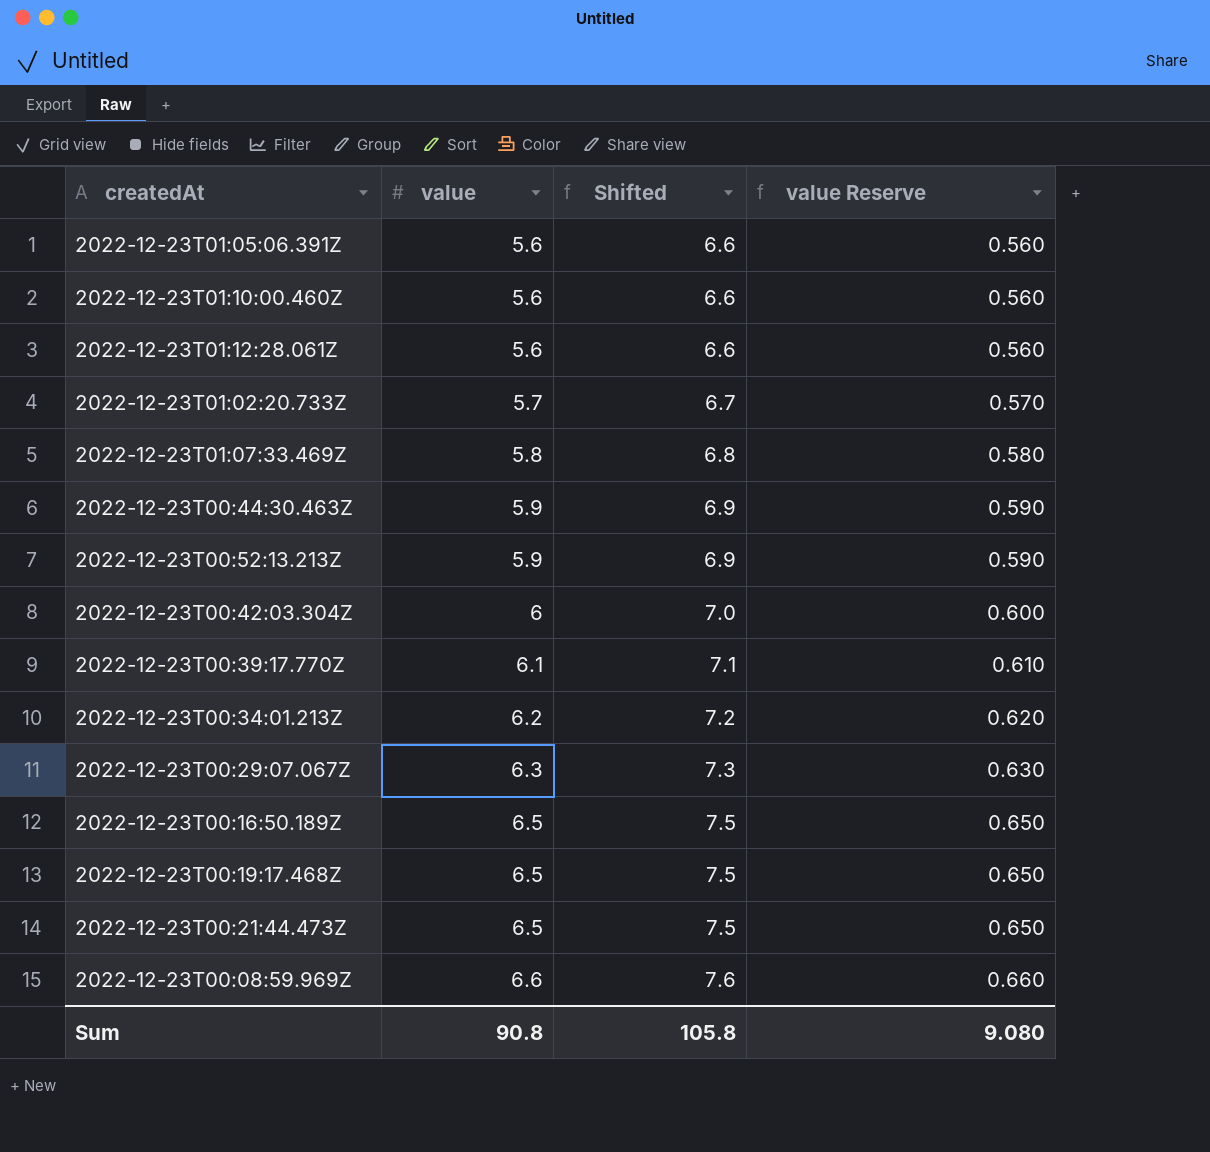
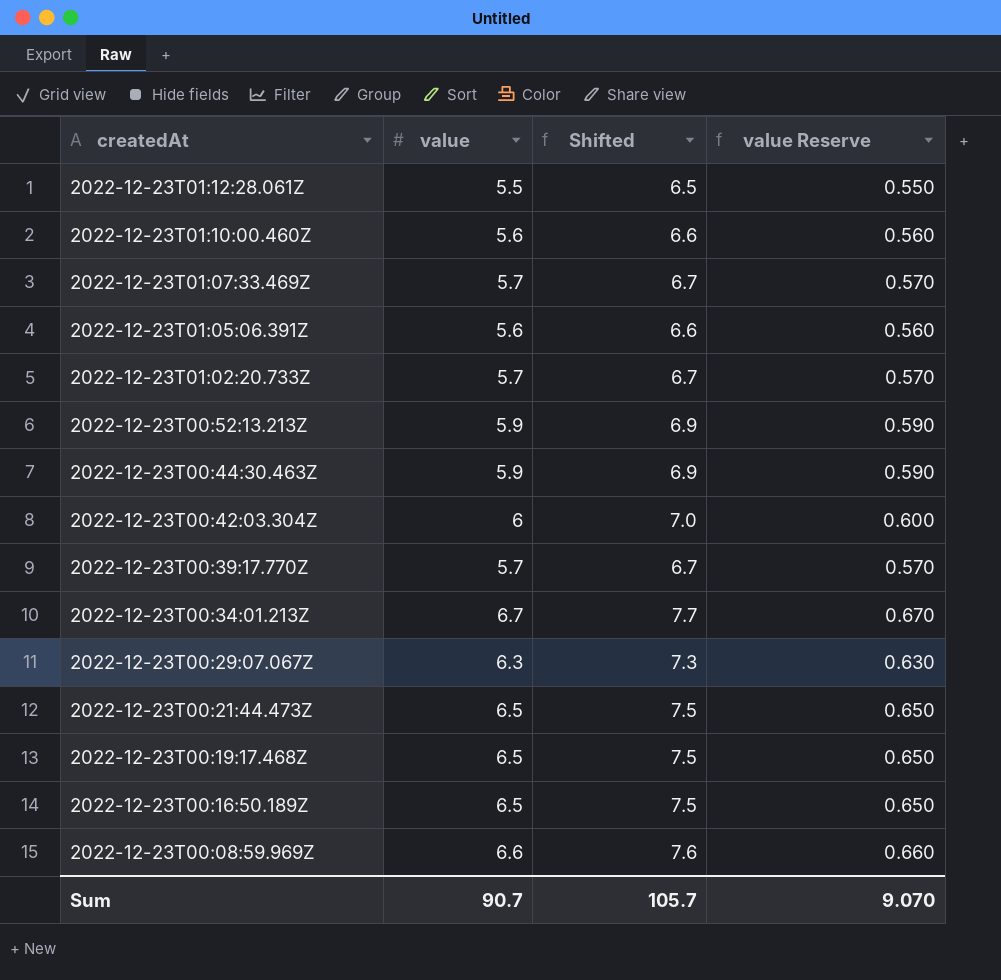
row order: value ascending -> createdAt descending
2022-12-23T01:12:28.061Z | value: 5.6 -> 5.5
2022-12-23T01:12:28.061Z | Shifted: 6.6 -> 6.5
2022-12-23T01:12:28.061Z | value Reserve: 0.560 -> 0.550
2022-12-23T01:07:33.469Z | value: 5.8 -> 5.7
2022-12-23T01:07:33.469Z | Shifted: 6.8 -> 6.7
2022-12-23T01:07:33.469Z | value Reserve: 0.580 -> 0.570
2022-12-23T00:39:17.770Z | value: 6.1 -> 5.7
2022-12-23T00:39:17.770Z | Shifted: 7.1 -> 6.7
2022-12-23T00:39:17.770Z | value Reserve: 0.610 -> 0.570
2022-12-23T00:34:01.213Z | value: 6.2 -> 6.7
2022-12-23T00:34:01.213Z | Shifted: 7.2 -> 7.7
2022-12-23T00:34:01.213Z | value Reserve: 0.620 -> 0.670
Sum | value: 90.8 -> 90.7
Sum | Shifted: 105.8 -> 105.7
Sum | value Reserve: 9.080 -> 9.070

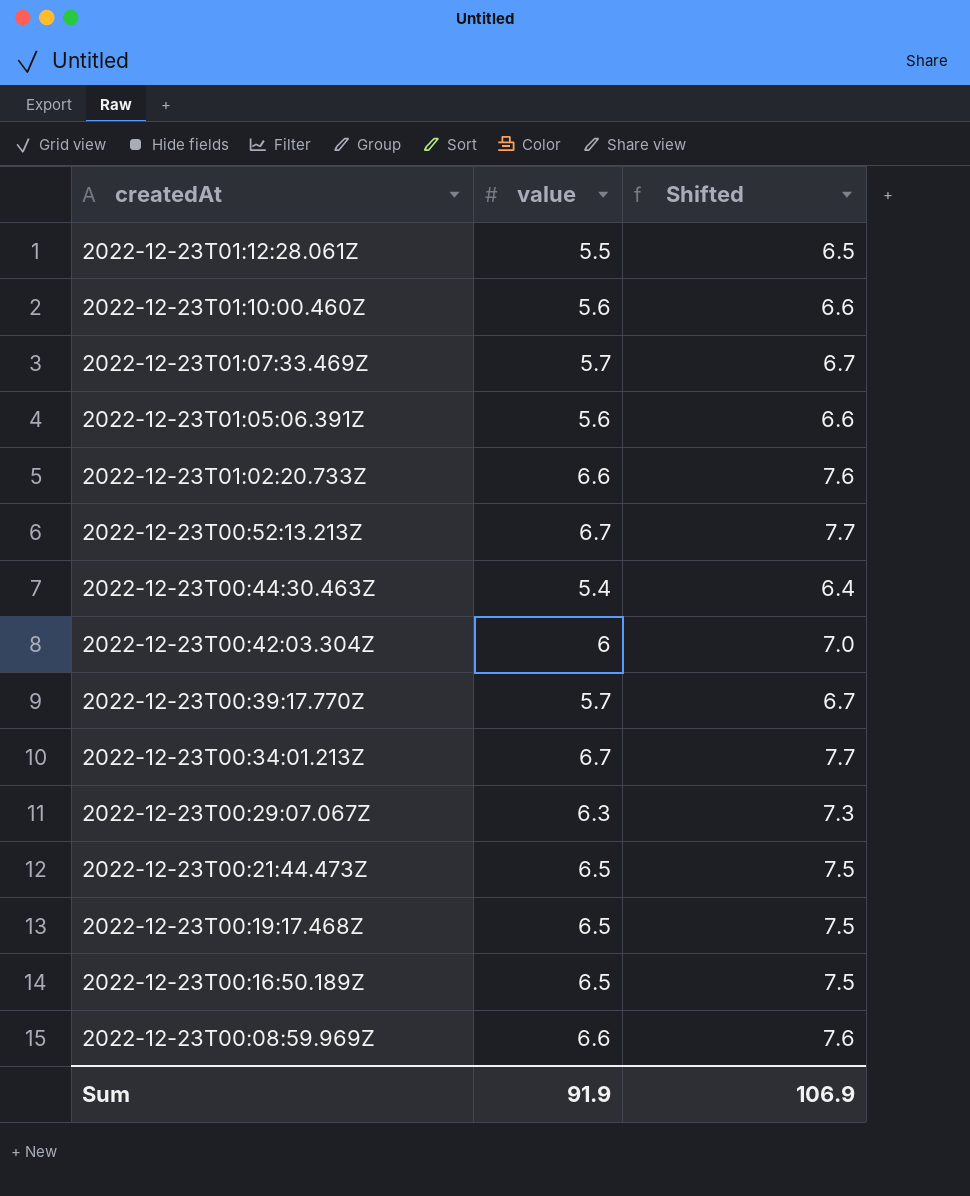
column value Reserve | formula: [value] * 0.1 -> none
2022-12-23T01:02:20.733Z | value: 5.7 -> 6.6
2022-12-23T01:02:20.733Z | Shifted: 6.7 -> 7.6
2022-12-23T00:52:13.213Z | value: 5.9 -> 6.7
2022-12-23T00:52:13.213Z | Shifted: 6.9 -> 7.7
2022-12-23T00:44:30.463Z | value: 5.9 -> 5.4
2022-12-23T00:44:30.463Z | Shifted: 6.9 -> 6.4
Sum | value: 90.7 -> 91.9
Sum | Shifted: 105.7 -> 106.9

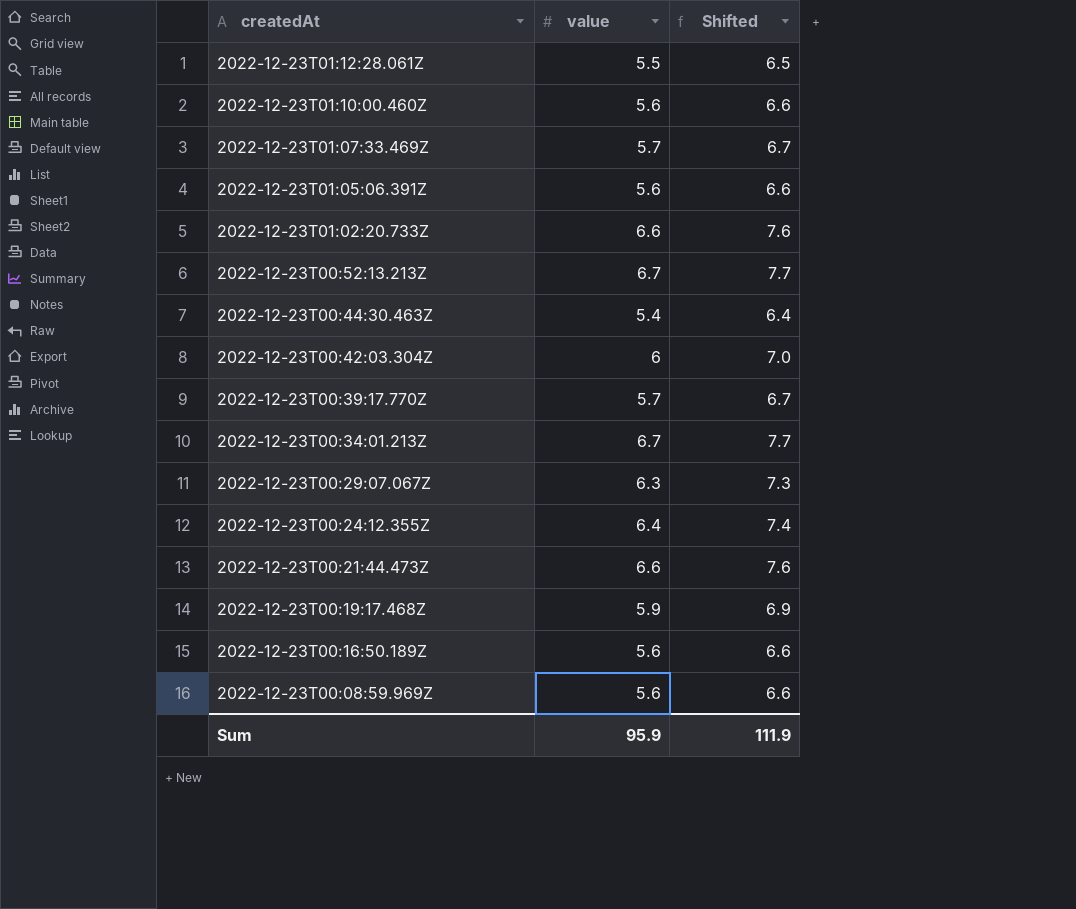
row 2022-12-23T00:24:12.355Z: none -> 6.4 | 7.4
2022-12-23T00:21:44.473Z | value: 6.5 -> 6.6
2022-12-23T00:21:44.473Z | Shifted: 7.5 -> 7.6
2022-12-23T00:19:17.468Z | value: 6.5 -> 5.9
2022-12-23T00:19:17.468Z | Shifted: 7.5 -> 6.9
2022-12-23T00:16:50.189Z | value: 6.5 -> 5.6
2022-12-23T00:16:50.189Z | Shifted: 7.5 -> 6.6
2022-12-23T00:08:59.969Z | value: 6.6 -> 5.6
2022-12-23T00:08:59.969Z | Shifted: 7.6 -> 6.6
Sum | value: 91.9 -> 95.9
Sum | Shifted: 106.9 -> 111.9

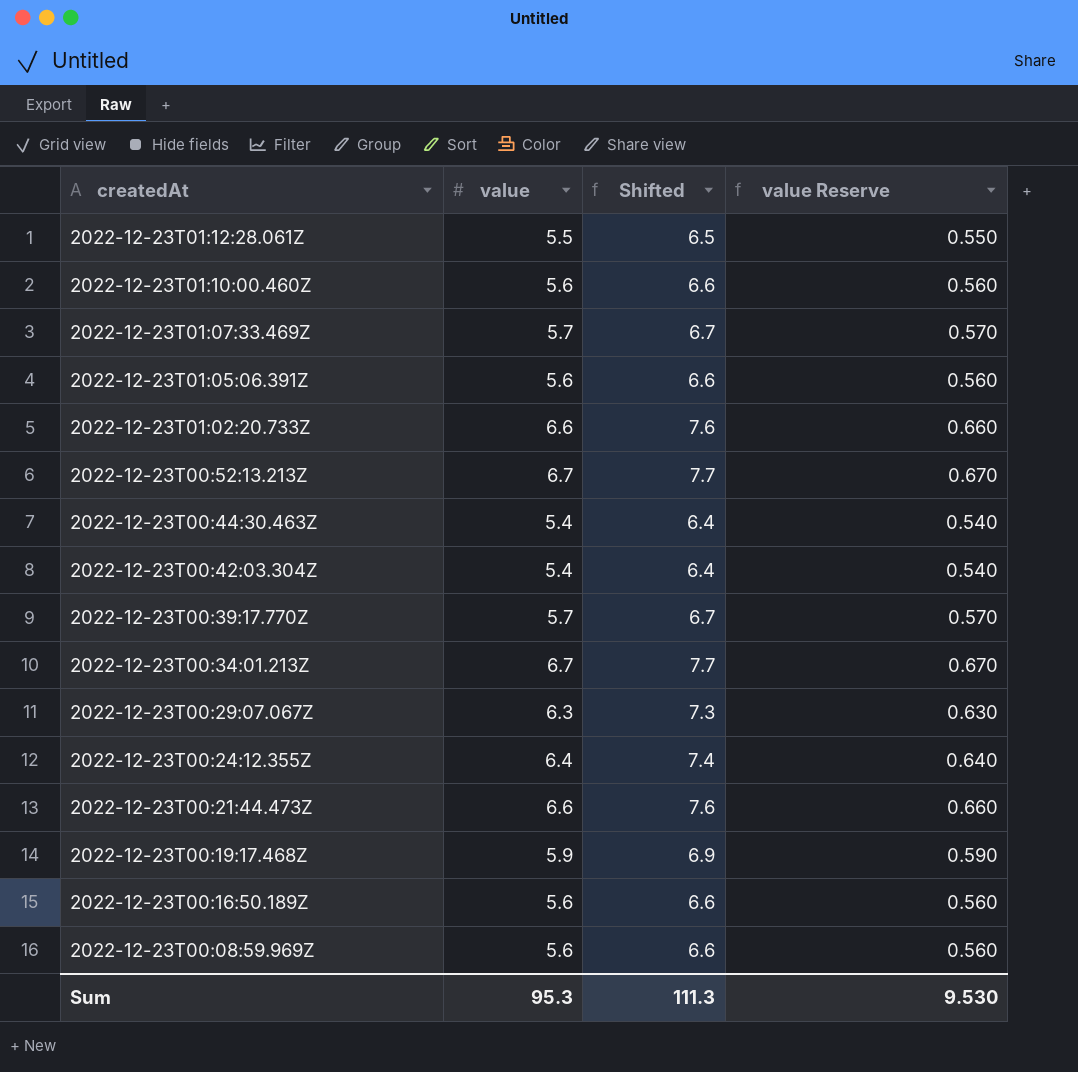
column value Reserve | formula: none -> [value] * 0.1
2022-12-23T00:42:03.304Z | value: 6 -> 5.4
2022-12-23T00:42:03.304Z | Shifted: 7.0 -> 6.4
Sum | value: 95.9 -> 95.3
Sum | Shifted: 111.9 -> 111.3

